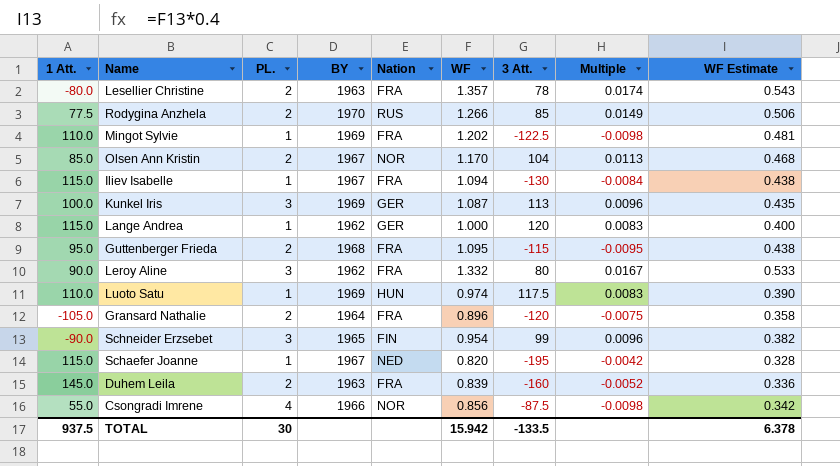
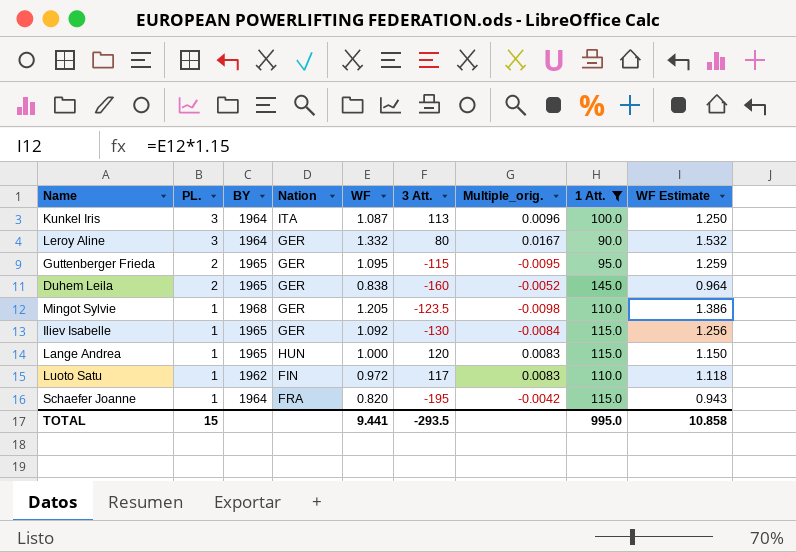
filter: none -> 1 Att. >= 90.0
row order: none -> PL. descending
column name: Multiple -> Multiple_orig.
column 1 Att. | position: 1 -> 8
column WF Estimate | formula: [WF] * 0.4 -> [WF] * 1.15
Kunkel Iris | BY: 1969 -> 1964
Kunkel Iris | Nation: GER -> ITA
Leroy Aline | BY: 1962 -> 1964
Leroy Aline | Nation: FRA -> GER
Guttenberger Frieda | BY: 1968 -> 1965
Guttenberger Frieda | Nation: FRA -> GER
Duhem Leila | BY: 1963 -> 1965
Duhem Leila | Nation: FRA -> GER
Duhem Leila | WF: 0.839 -> 0.838
Mingot Sylvie | BY: 1969 -> 1968
Mingot Sylvie | Nation: FRA -> GER
Mingot Sylvie | WF: 1.202 -> 1.205
Mingot Sylvie | 3 Att.: -122.5 -> -123.5
Iliev Isabelle | BY: 1967 -> 1965
Iliev Isabelle | Nation: FRA -> GER
Iliev Isabelle | WF: 1.094 -> 1.092
Lange Andrea | BY: 1962 -> 1965
Lange Andrea | Nation: GER -> HUN
Luoto Satu | BY: 1969 -> 1962
Luoto Satu | Nation: HUN -> FIN
Luoto Satu | WF: 0.974 -> 0.972
Luoto Satu | 3 Att.: 117.5 -> 117
Schaefer Joanne | BY: 1967 -> 1964
Schaefer Joanne | Nation: NED -> FRA
TOTAL | PL.: 30 -> 15
TOTAL | WF: 15.942 -> 9.441
TOTAL | 3 Att.: -133.5 -> -293.5
TOTAL | 1 Att.: 937.5 -> 995.0
TOTAL | WF Estimate: 6.378 -> 10.858

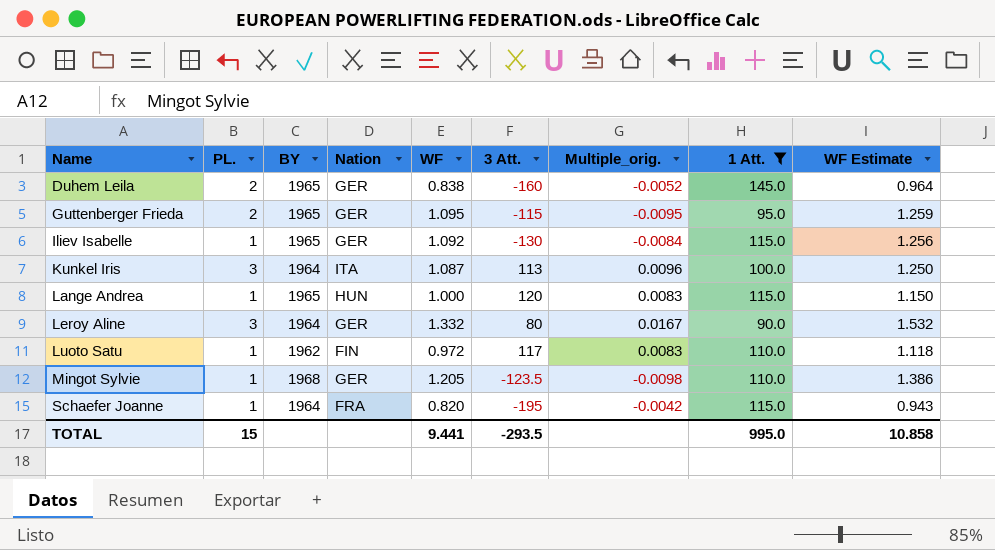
row order: PL. descending -> Name ascending

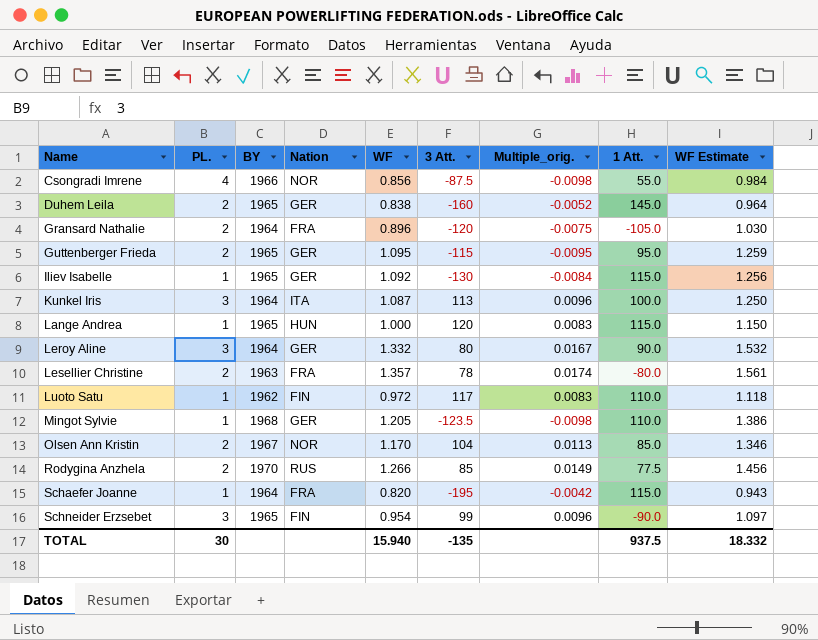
filter: 1 Att. >= 90.0 -> none
TOTAL | PL.: 15 -> 30
TOTAL | WF: 9.441 -> 15.940
TOTAL | 3 Att.: -293.5 -> -135
TOTAL | 1 Att.: 995.0 -> 937.5
TOTAL | WF Estimate: 10.858 -> 18.332

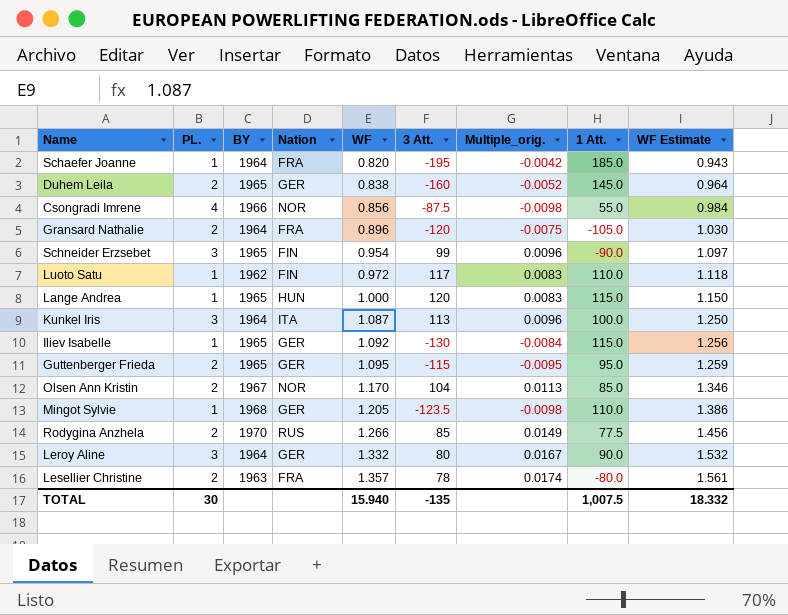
row order: Name ascending -> WF ascending
Schaefer Joanne | 1 Att.: 115.0 -> 185.0
TOTAL | 1 Att.: 937.5 -> 1,007.5

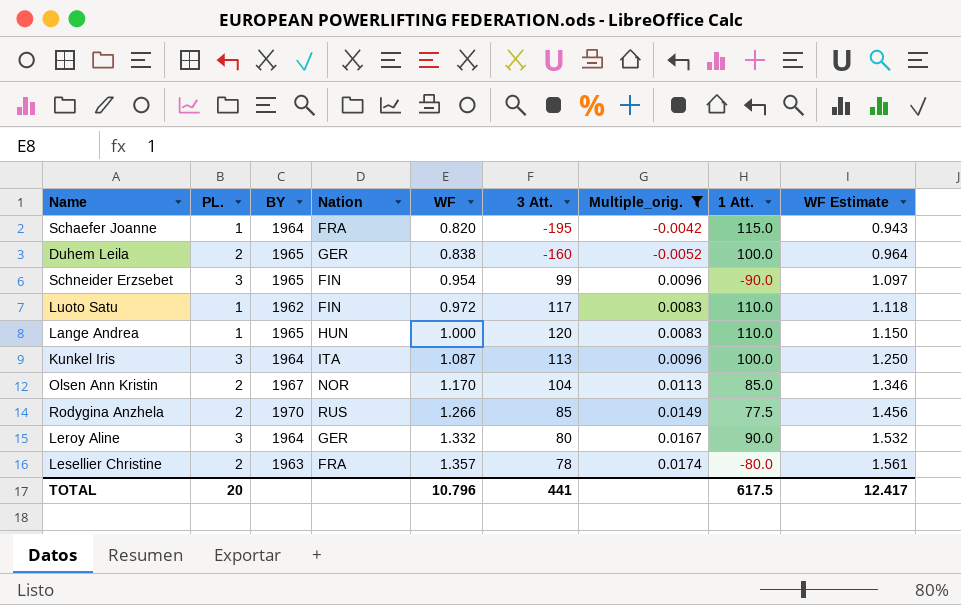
filter: none -> Multiple_orig. >= -0.0052
Schaefer Joanne | 1 Att.: 185.0 -> 115.0
Duhem Leila | 1 Att.: 145.0 -> 100.0
Lange Andrea | 1 Att.: 115.0 -> 110.0
TOTAL | PL.: 30 -> 20
TOTAL | WF: 15.940 -> 10.796
TOTAL | 3 Att.: -135 -> 441
TOTAL | 1 Att.: 1,007.5 -> 617.5
TOTAL | WF Estimate: 18.332 -> 12.417

